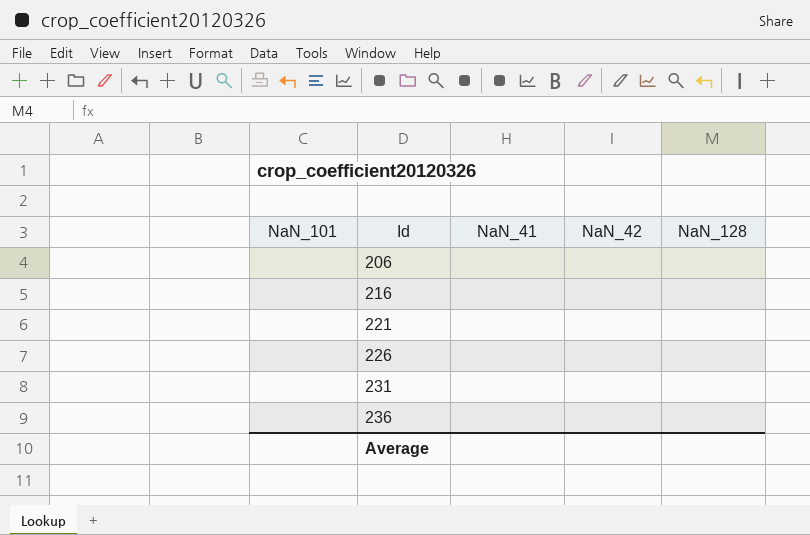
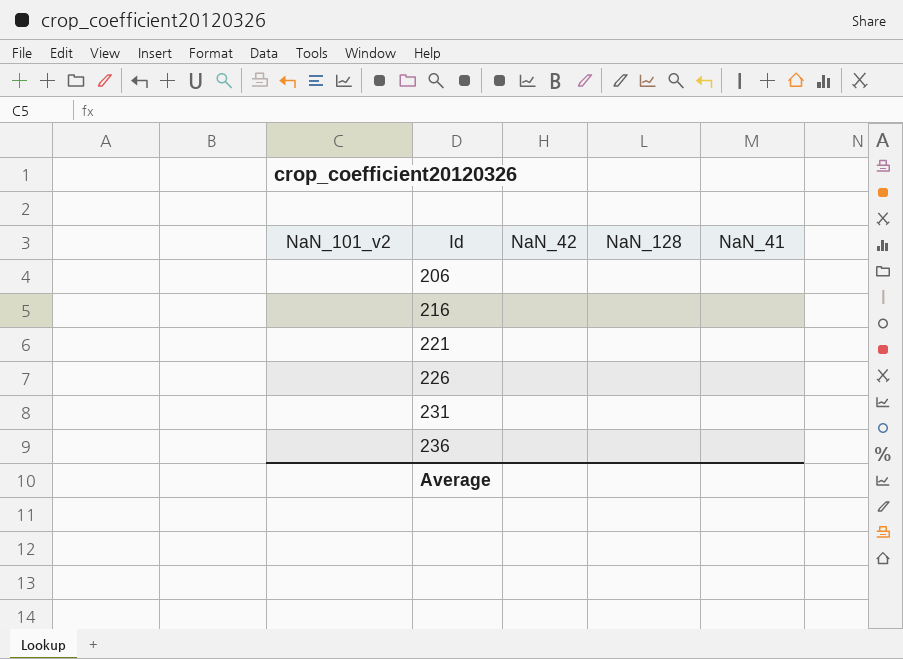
column name: NaN_101 -> NaN_101_v2
column NaN_41 | position: 3 -> 5

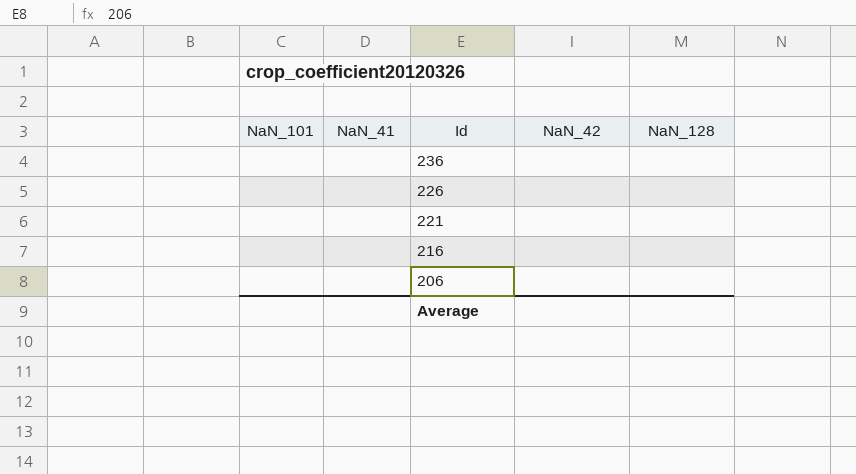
row order: Id ascending -> Id descending
column name: NaN_101_v2 -> NaN_101
column NaN_41 | position: 5 -> 2
row 231: none | none | none | none -> none

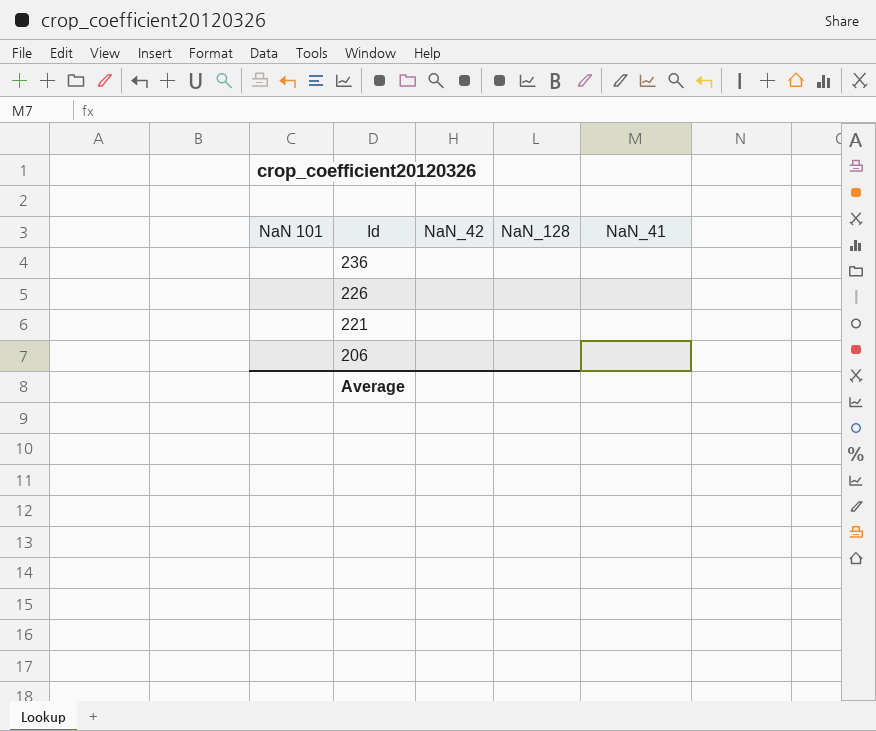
column name: NaN_101 -> NaN 101
column NaN_41 | position: 2 -> 5
row 216: none | none | none | none -> none

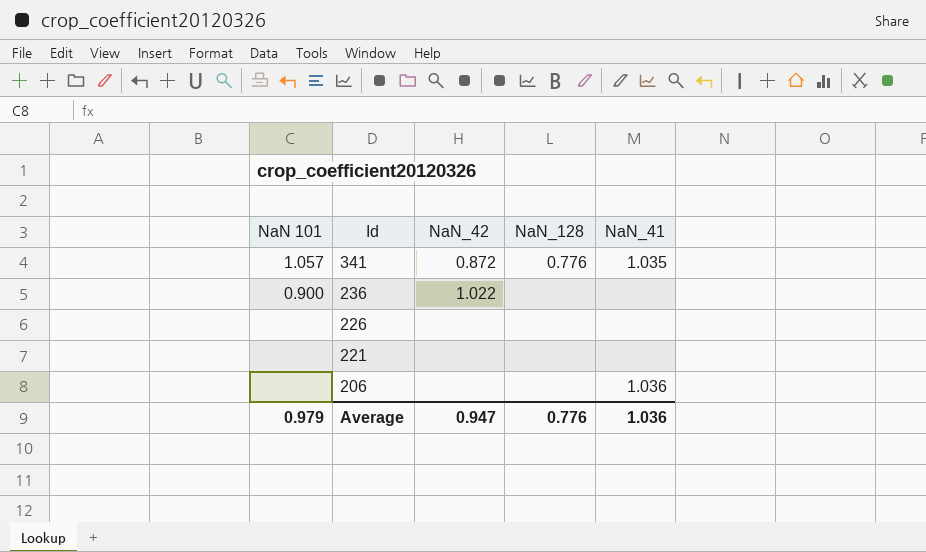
row 341: none -> 1.057 | 0.872 | 0.776 | 1.035
236 | NaN 101: none -> 0.900
236 | NaN_42: none -> 1.022
206 | NaN_41: none -> 1.036
Average | NaN 101: none -> 0.979
Average | NaN_42: none -> 0.947
Average | NaN_128: none -> 0.776
Average | NaN_41: none -> 1.036

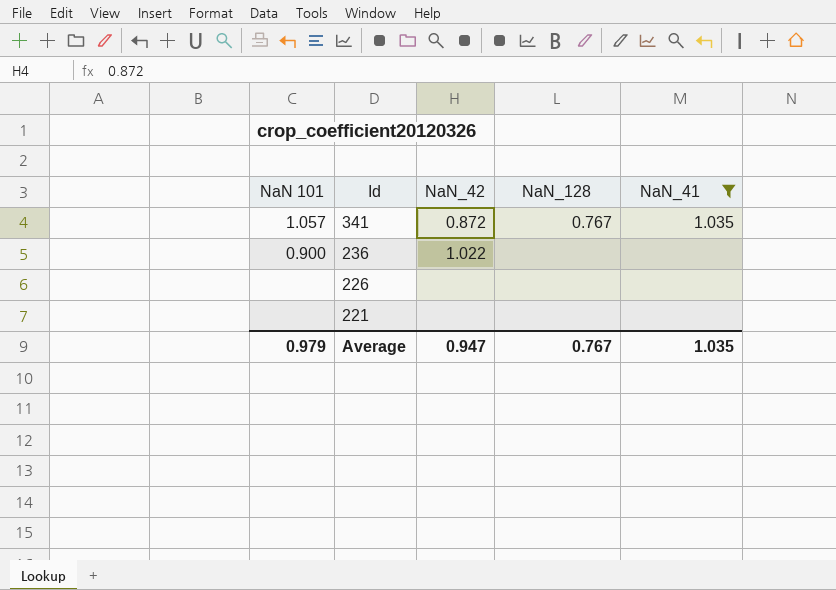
filter: none -> NaN_41 != 1.036
341 | NaN_128: 0.776 -> 0.767
Average | NaN_128: 0.776 -> 0.767
Average | NaN_41: 1.036 -> 1.035

